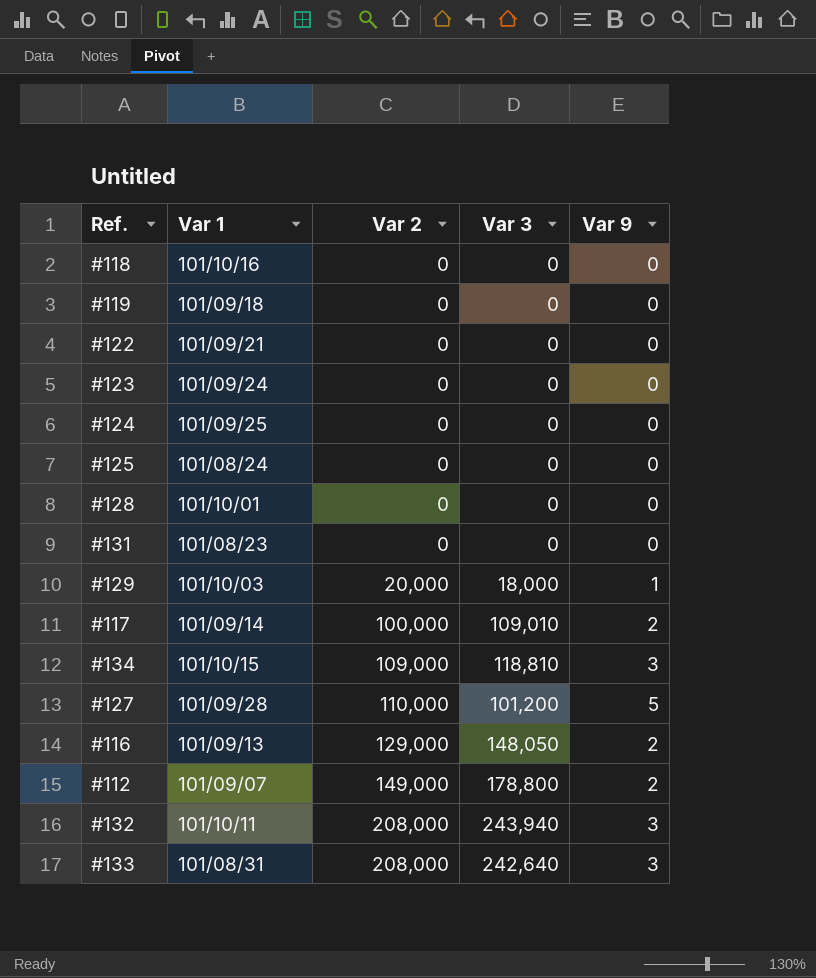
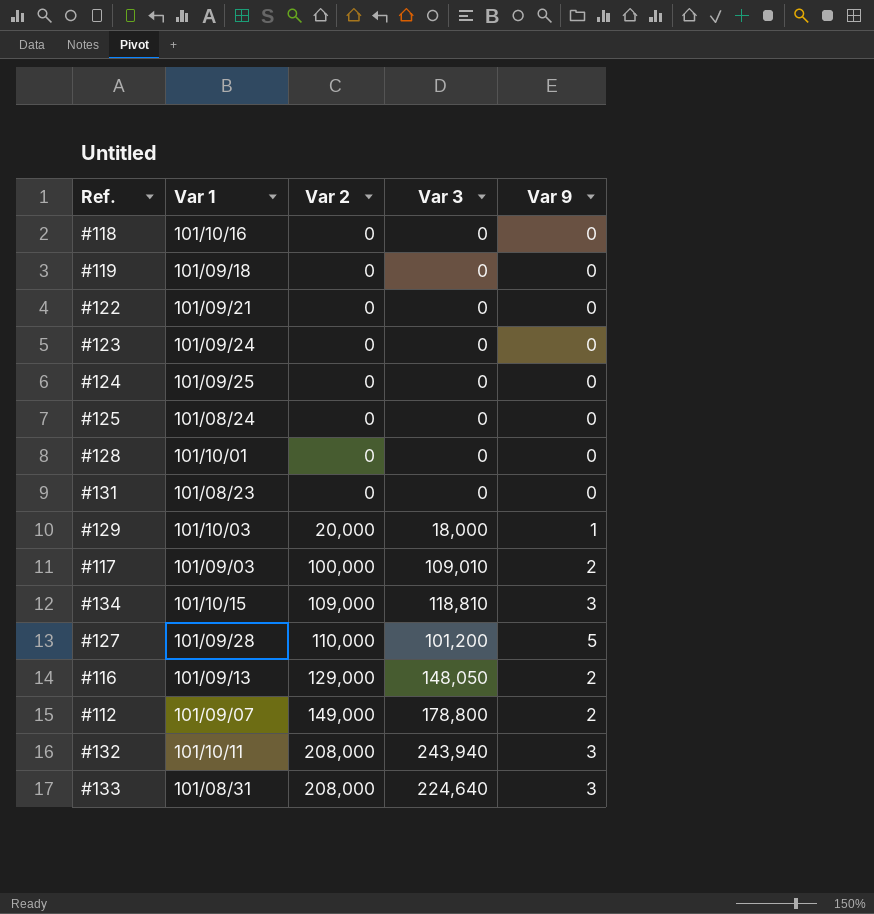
#117 | Var 1: 101/09/14 -> 101/09/03
#133 | Var 3: 242,640 -> 224,640

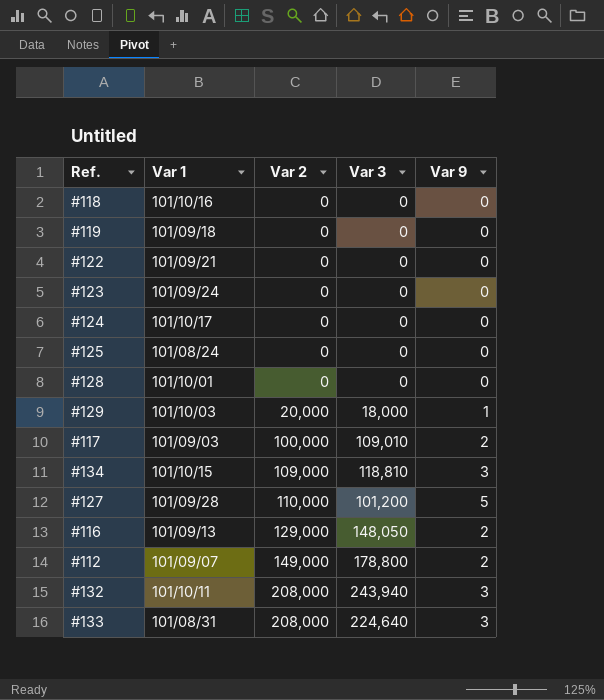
row #131: 101/08/23 | 0 | 0 | 0 -> none
#124 | Var 1: 101/09/25 -> 101/10/17

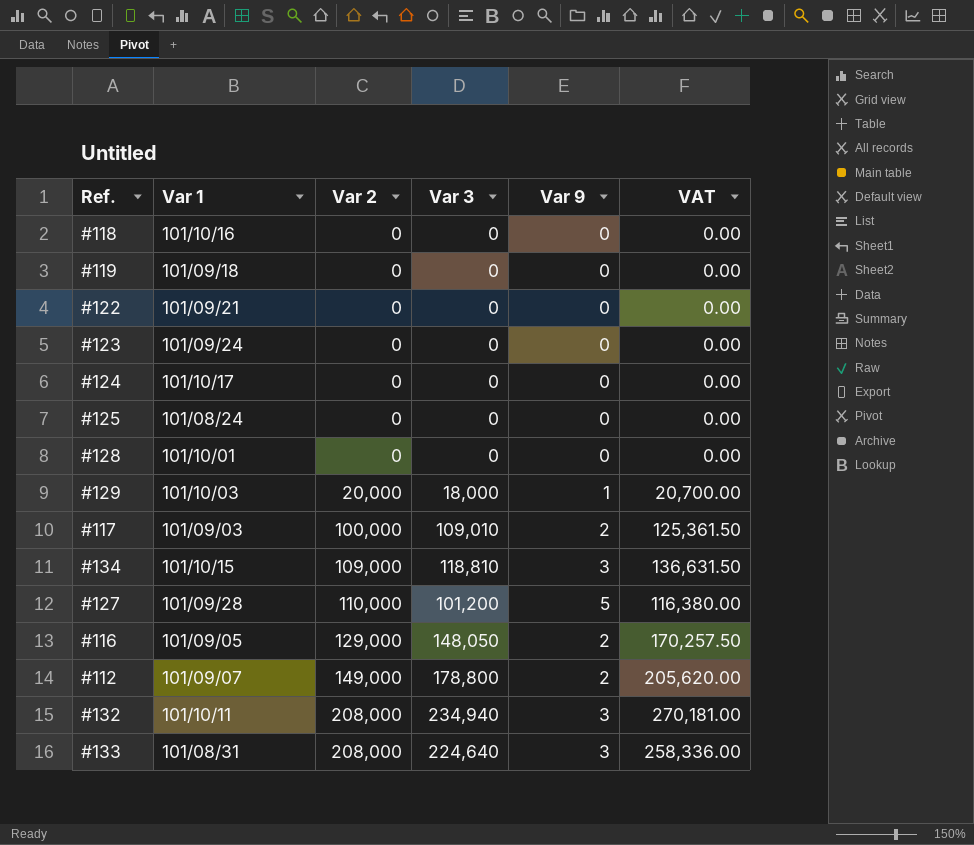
column VAT | formula: none -> [Var 3] * 1.15
#116 | Var 1: 101/09/13 -> 101/09/05
#132 | Var 3: 243,940 -> 234,940

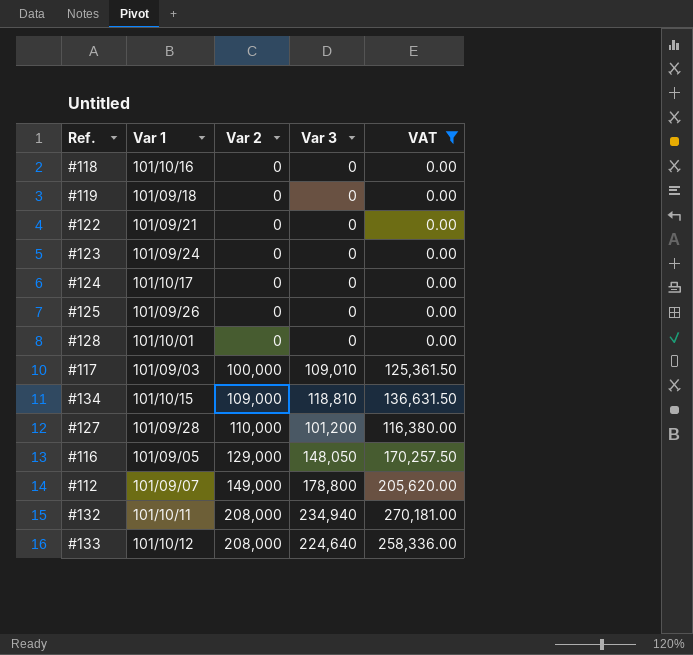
filter: none -> VAT != 20,700.00
column Var 9 | position: 5 -> none
#125 | Var 1: 101/08/24 -> 101/09/26
#133 | Var 1: 101/08/31 -> 101/10/12

